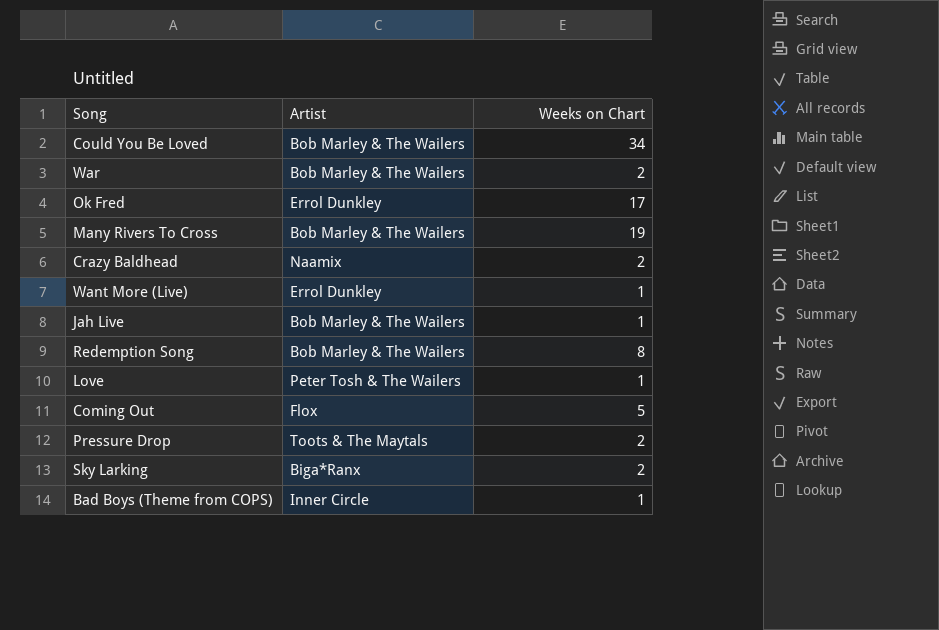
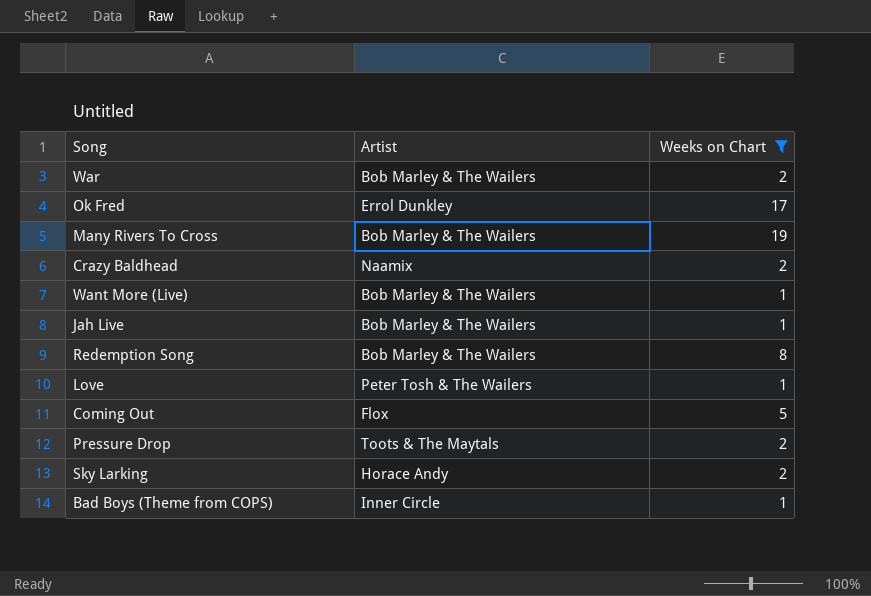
filter: none -> Weeks on Chart != 34
Want More (Live) | Artist: Errol Dunkley -> Bob Marley & The Wailers
Sky Larking | Artist: Biga*Ranx -> Horace Andy

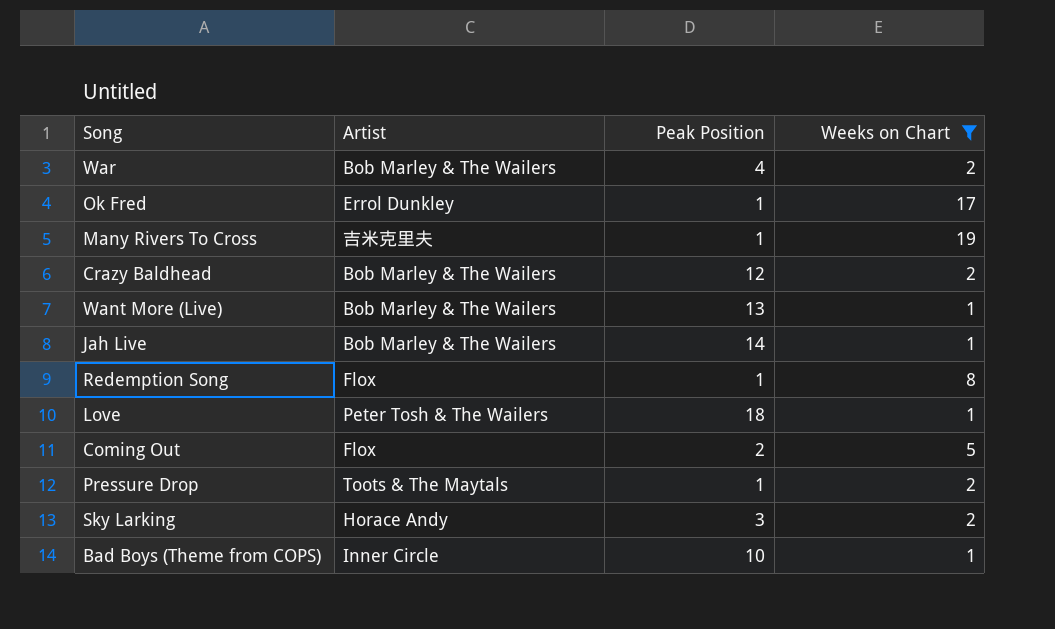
column Peak Position | position: none -> 3
Many Rivers To Cross | Artist: Bob Marley & The Wailers -> 吉米克里夫
Crazy Baldhead | Artist: Naamix -> Bob Marley & The Wailers
Redemption Song | Artist: Bob Marley & The Wailers -> Flox

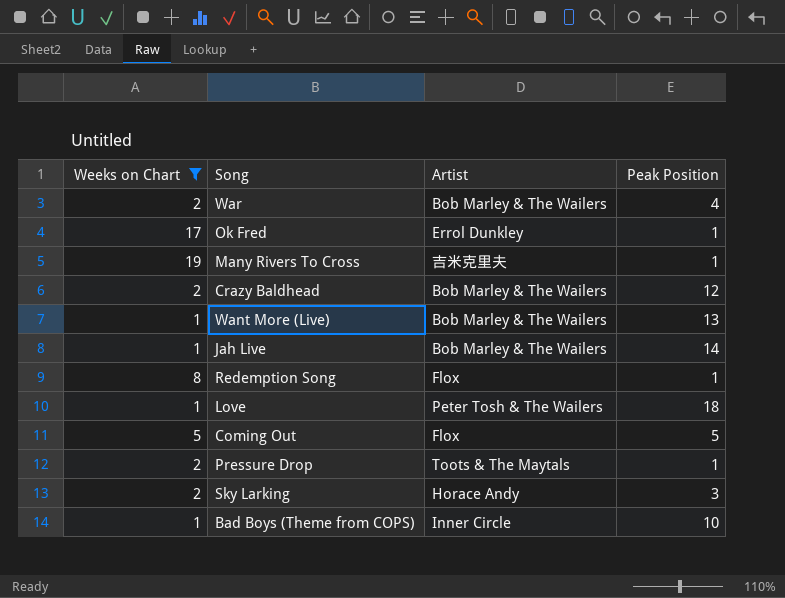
column Weeks on Chart | position: 4 -> 1
Coming Out | Peak Position: 2 -> 5

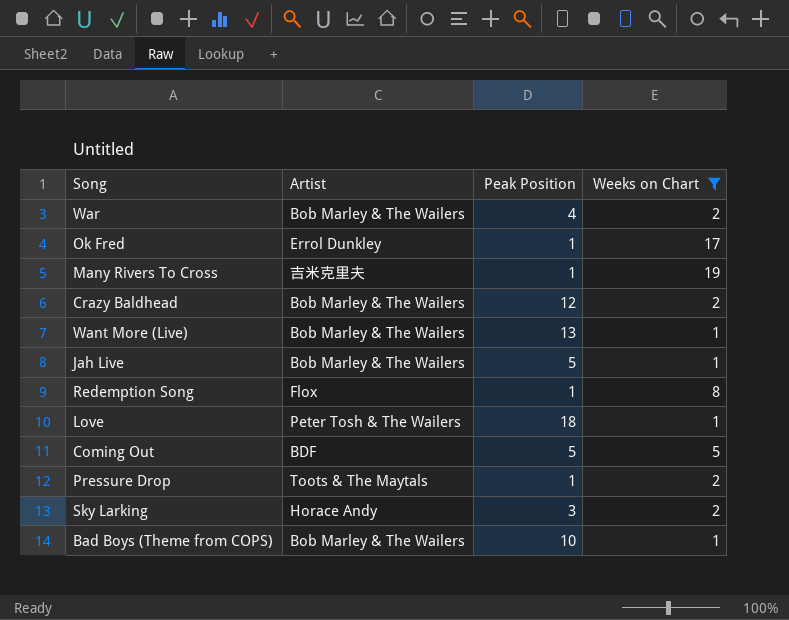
column Weeks on Chart | position: 1 -> 4
Jah Live | Peak Position: 14 -> 5
Coming Out | Artist: Flox -> BDF
Bad Boys (Theme from COPS) | Artist: Inner Circle -> Bob Marley & The Wailers

